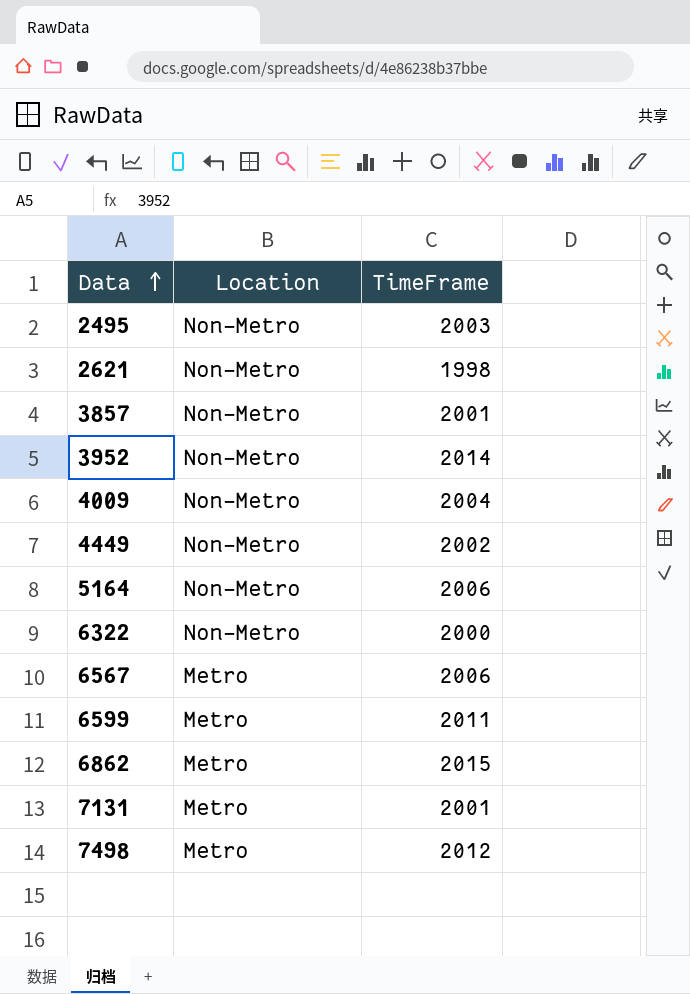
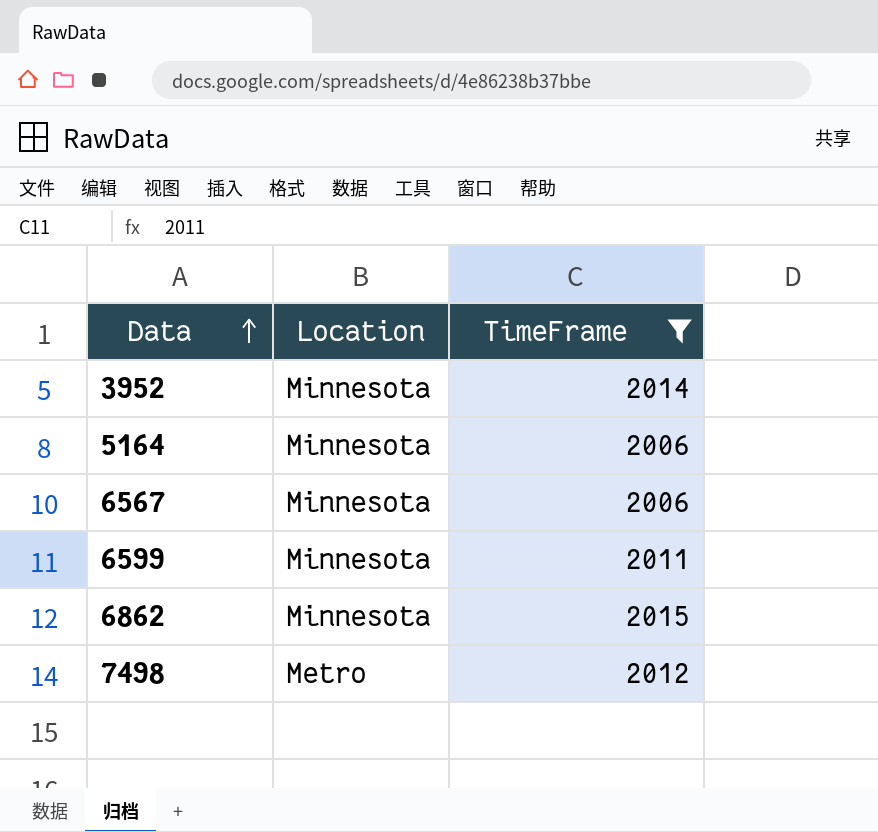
filter: none -> TimeFrame >= 2006
3952 | Location: Non-Metro -> Minnesota
5164 | Location: Non-Metro -> Minnesota
6567 | Location: Metro -> Minnesota
6599 | Location: Metro -> Minnesota
6862 | Location: Metro -> Minnesota

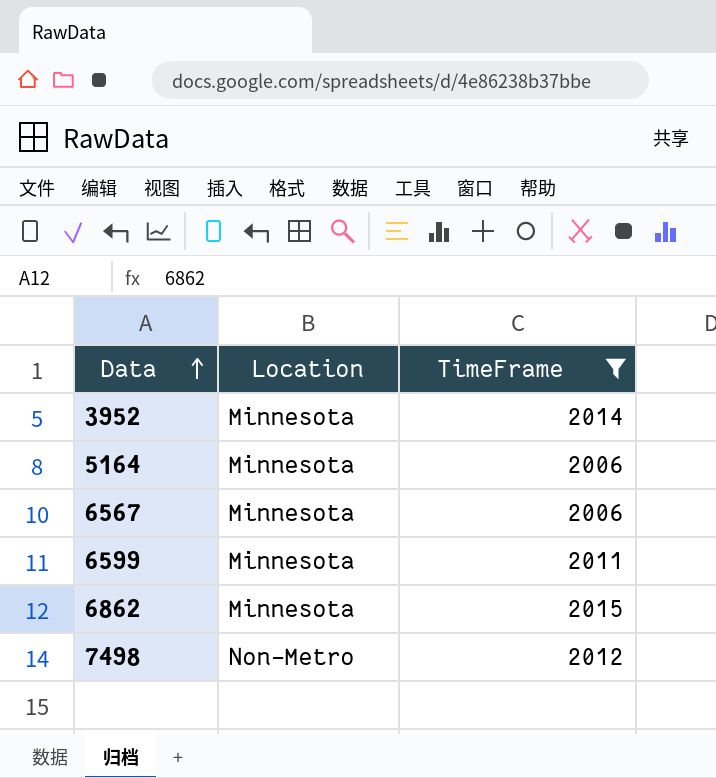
7498 | Location: Metro -> Non-Metro

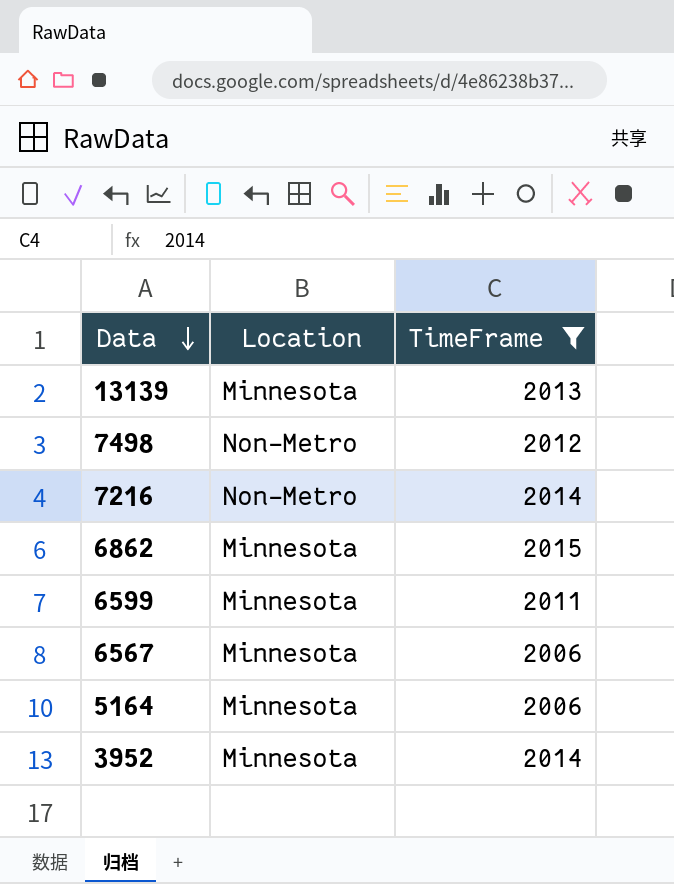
row order: Data ascending -> Data descending
row 13139: none -> Minnesota | 2013
row 7216: none -> Non-Metro | 2014

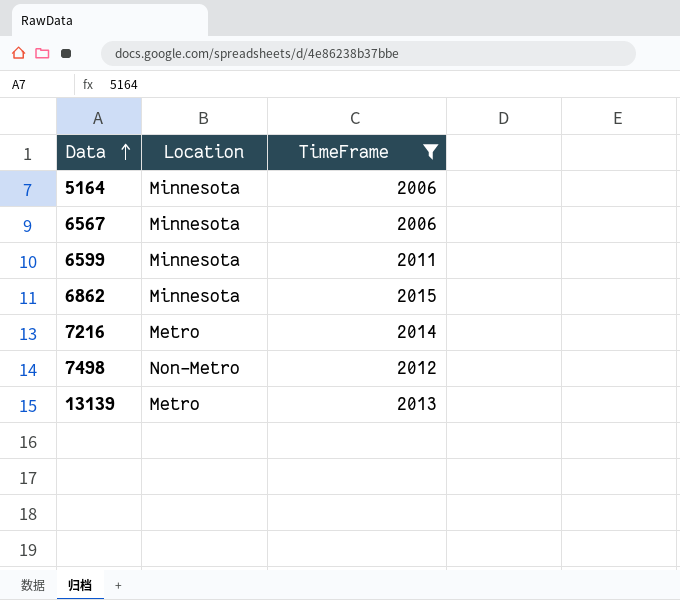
row order: Data descending -> Data ascending
row 3952: Minnesota | 2014 -> none
7216 | Location: Non-Metro -> Metro
13139 | Location: Minnesota -> Metro

